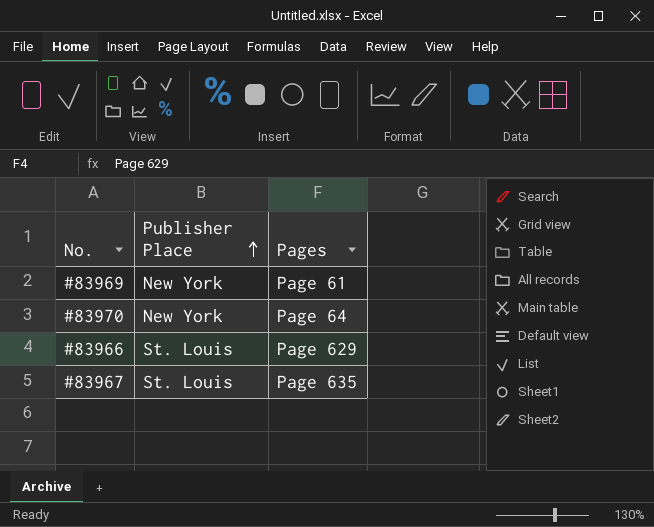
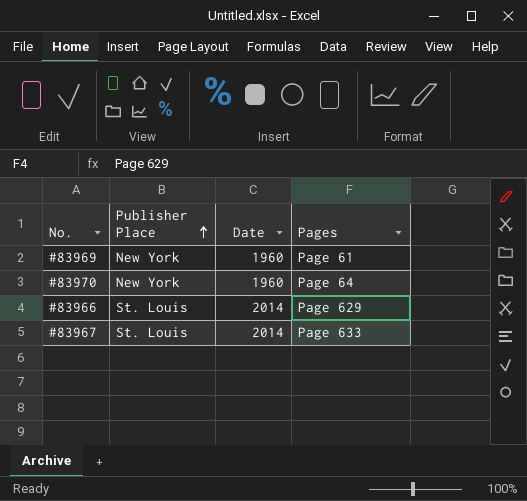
column Date | position: none -> 3
#83967 | Pages: Page 635 -> Page 633

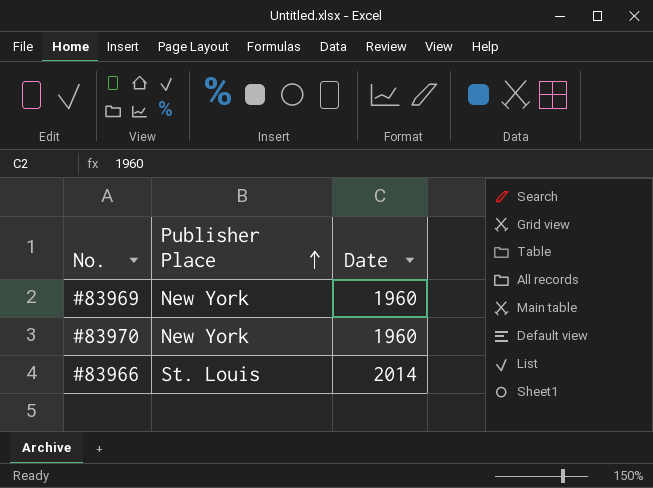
column Pages | position: 4 -> none
row #83967: St. Louis | 2014 | Page 633 -> none

